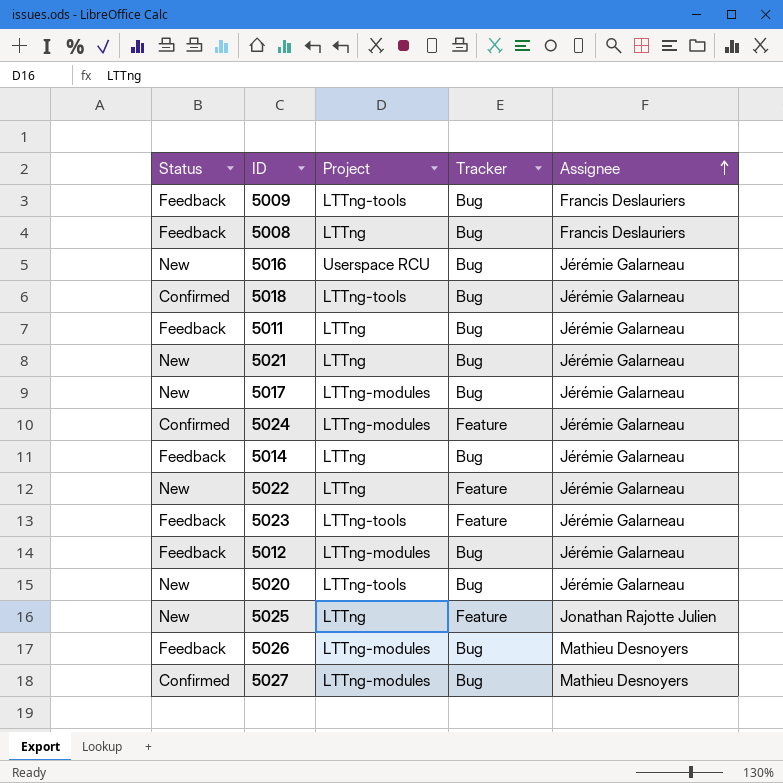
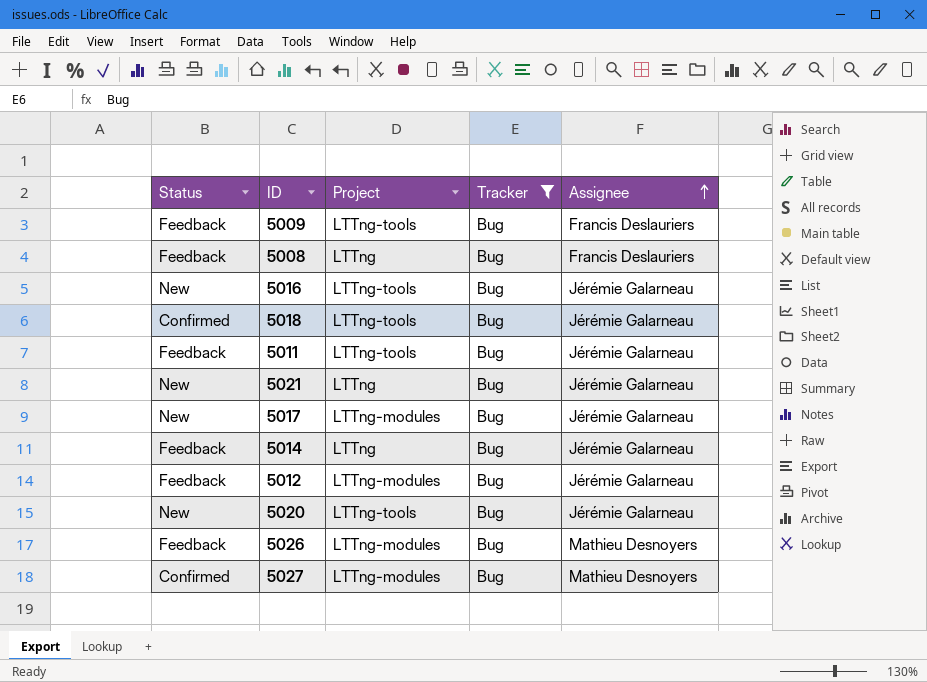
filter: none -> Tracker = Bug
5016 | Project: Userspace RCU -> LTTng-tools
5011 | Project: LTTng -> LTTng-tools

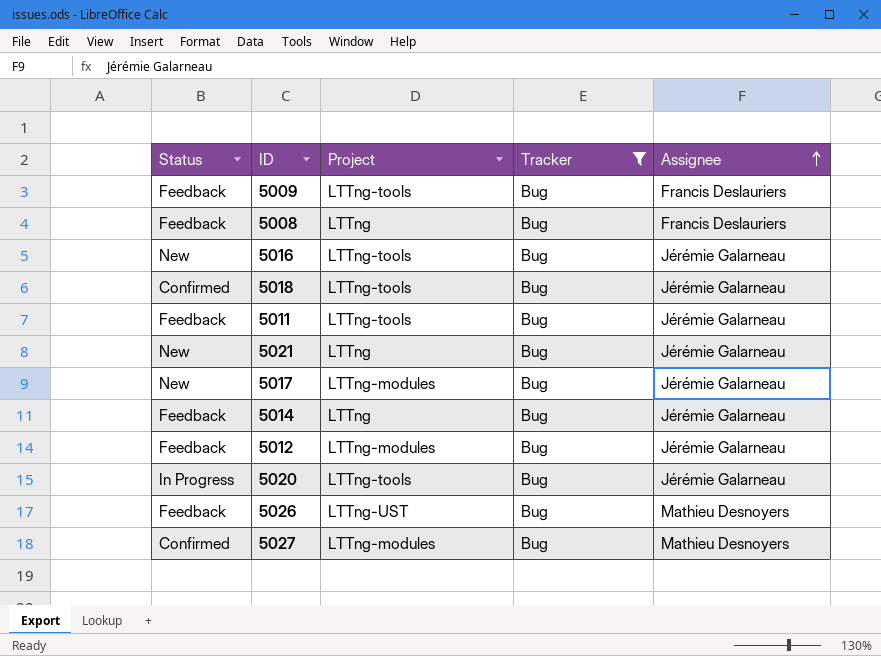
5020 | Status: New -> In Progress
5026 | Project: LTTng-modules -> LTTng-UST

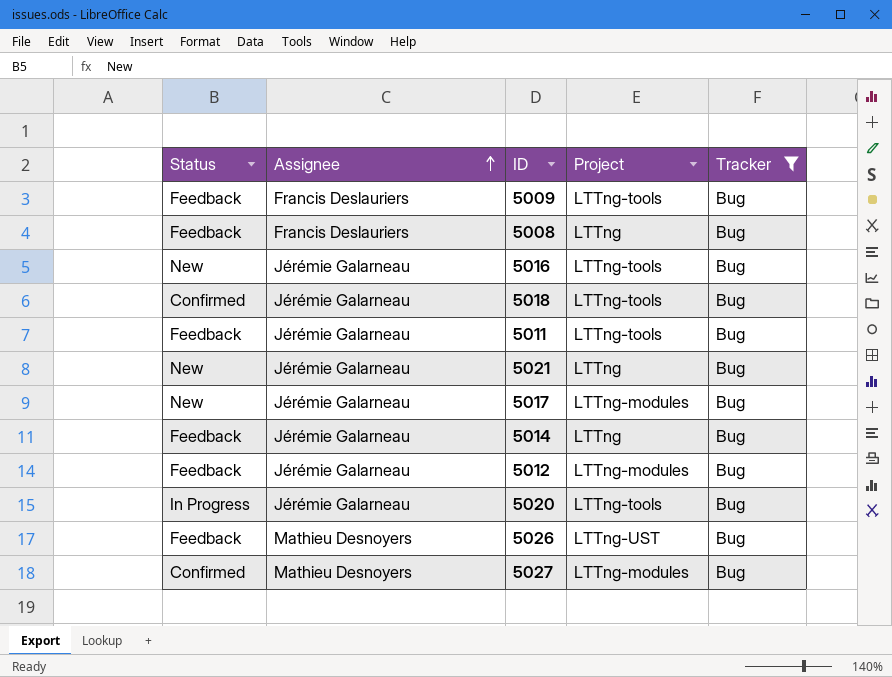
column Assignee | position: 5 -> 2

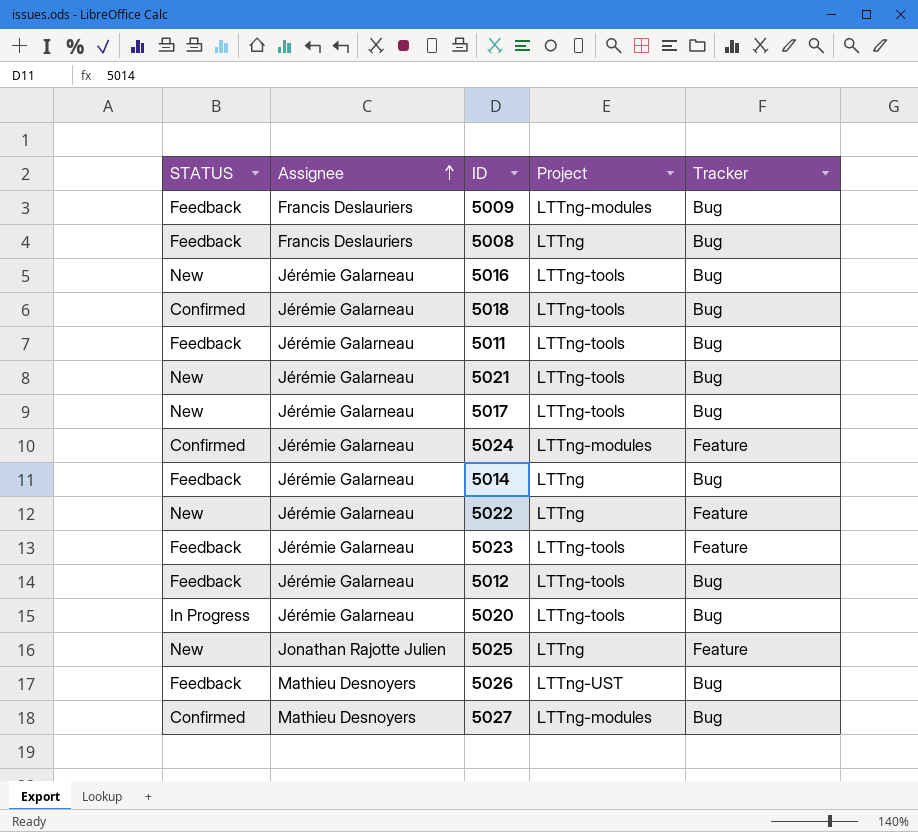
filter: Tracker = Bug -> none
column name: Status -> STATUS
5009 | Project: LTTng-tools -> LTTng-modules
5021 | Project: LTTng -> LTTng-tools
5017 | Project: LTTng-modules -> LTTng-tools
5012 | Project: LTTng-modules -> LTTng-tools

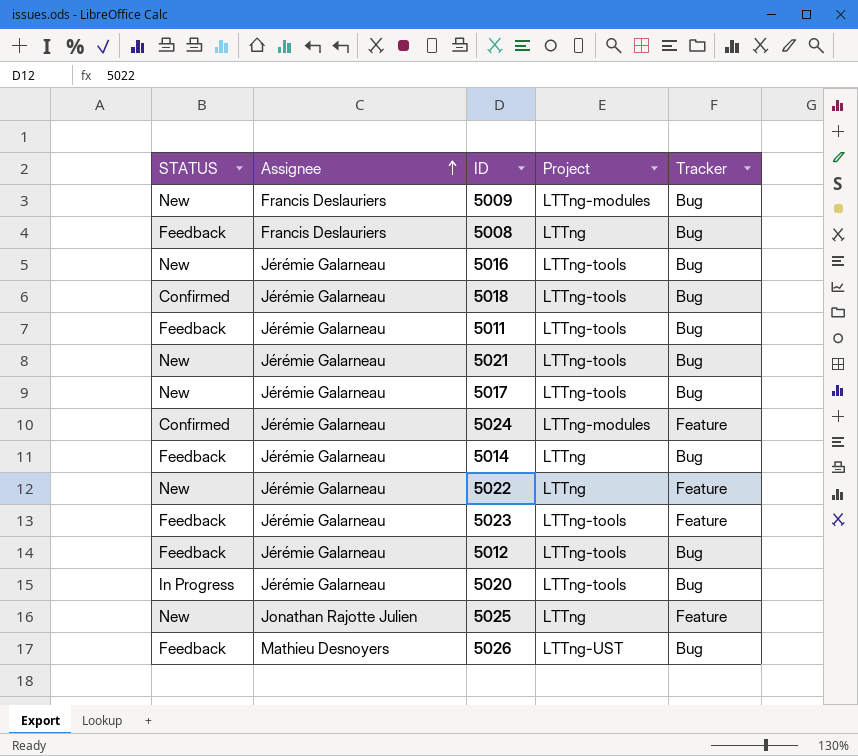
row 5027: Confirmed | Mathieu Desnoyers | LTTng-modules | Bug -> none
5009 | STATUS: Feedback -> New

